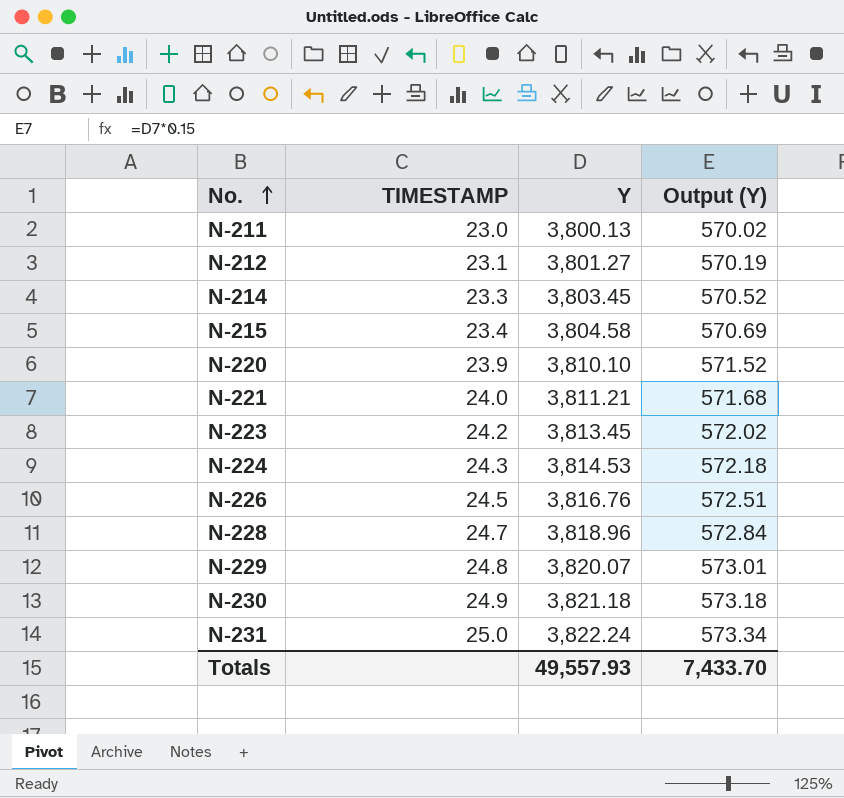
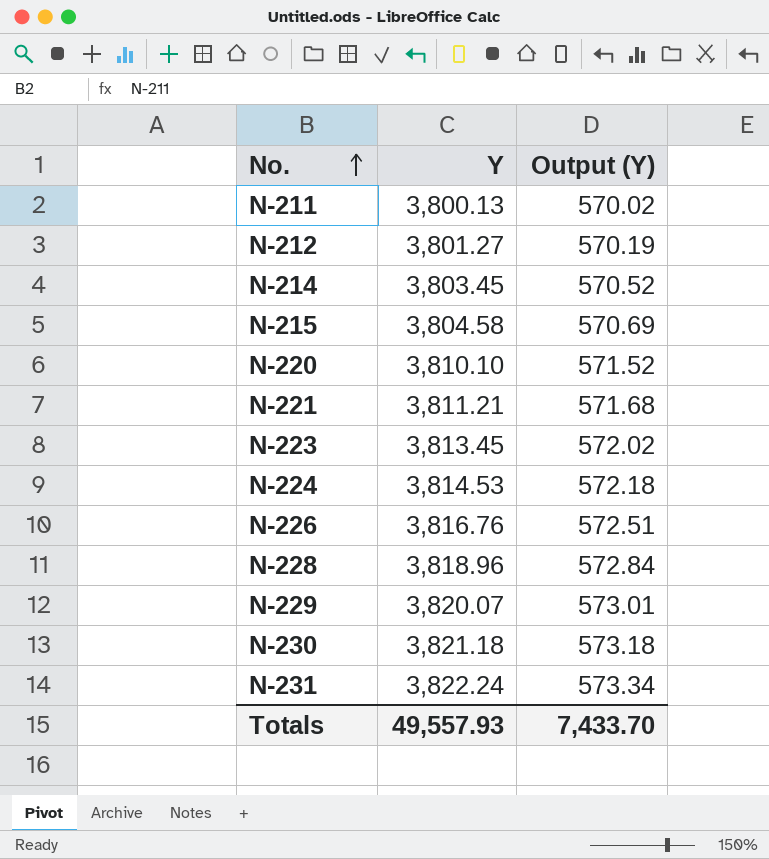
column TIMESTAMP | position: 2 -> none

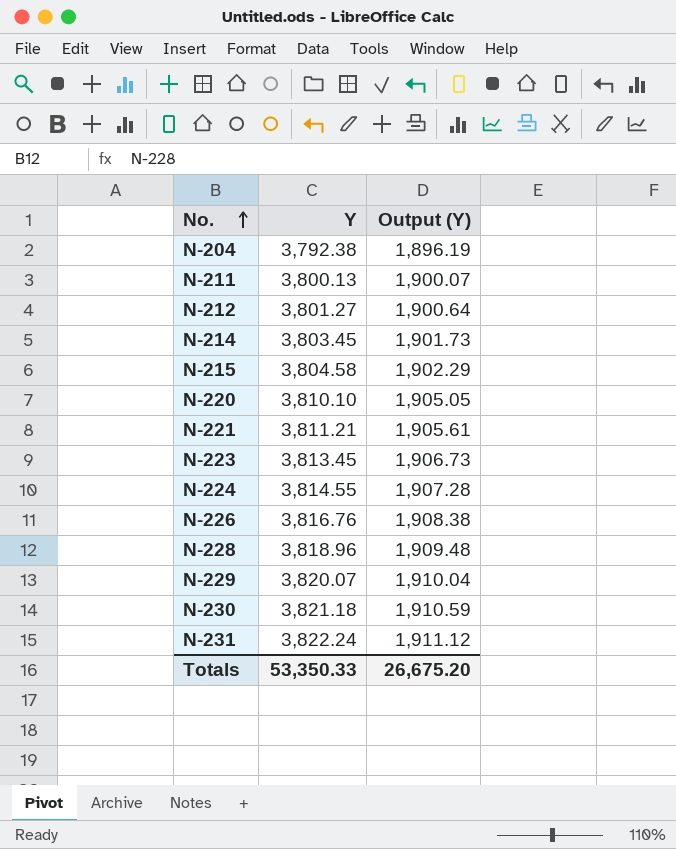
column Output (Y) | formula: [Y] * 0.15 -> [Y] * 0.5
row N-204: none -> 3,792.38 | 1,896.19
N-224 | Y: 3,814.53 -> 3,814.55
Totals | Y: 49,557.93 -> 53,350.33
Totals | Output (Y): 7,433.70 -> 26,675.20

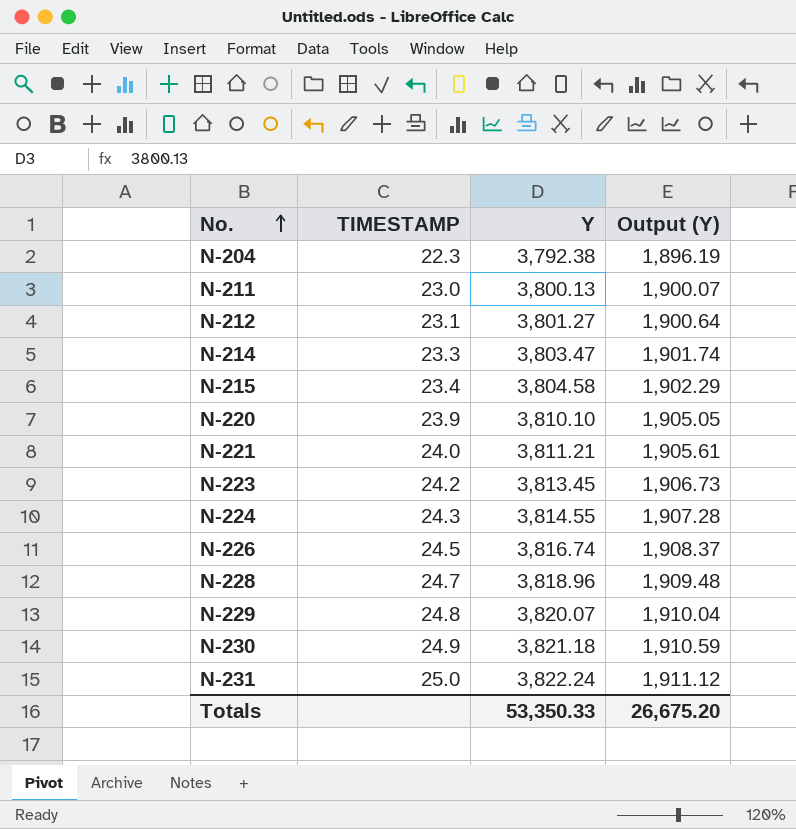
column TIMESTAMP | position: none -> 2
N-214 | Y: 3,803.45 -> 3,803.47
N-214 | Output (Y): 1,901.73 -> 1,901.74
N-226 | Y: 3,816.76 -> 3,816.74
N-226 | Output (Y): 1,908.38 -> 1,908.37

